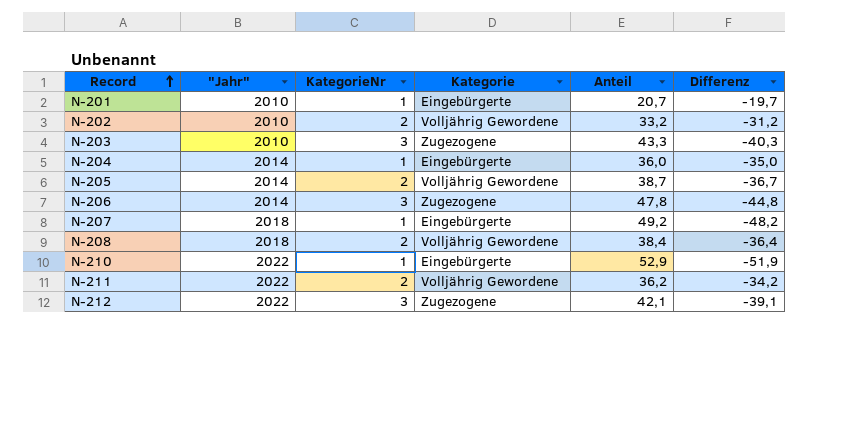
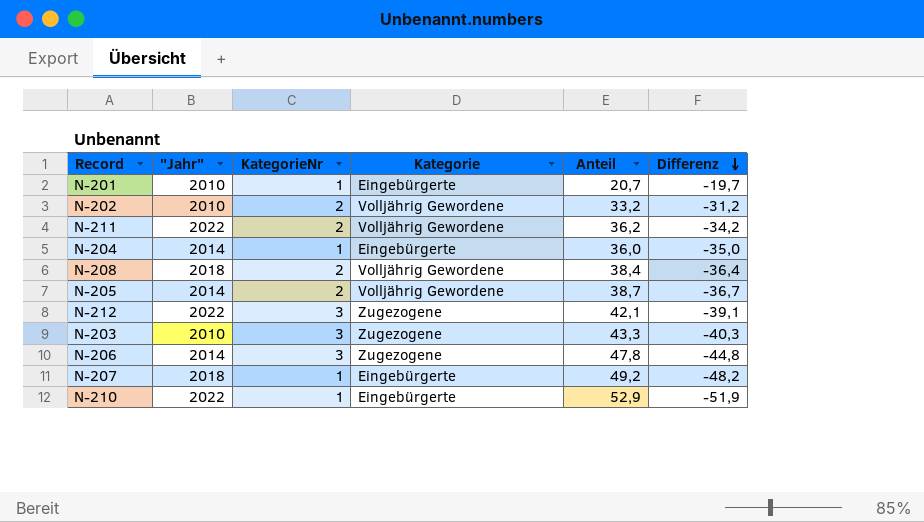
row order: Record ascending -> Differenz descending

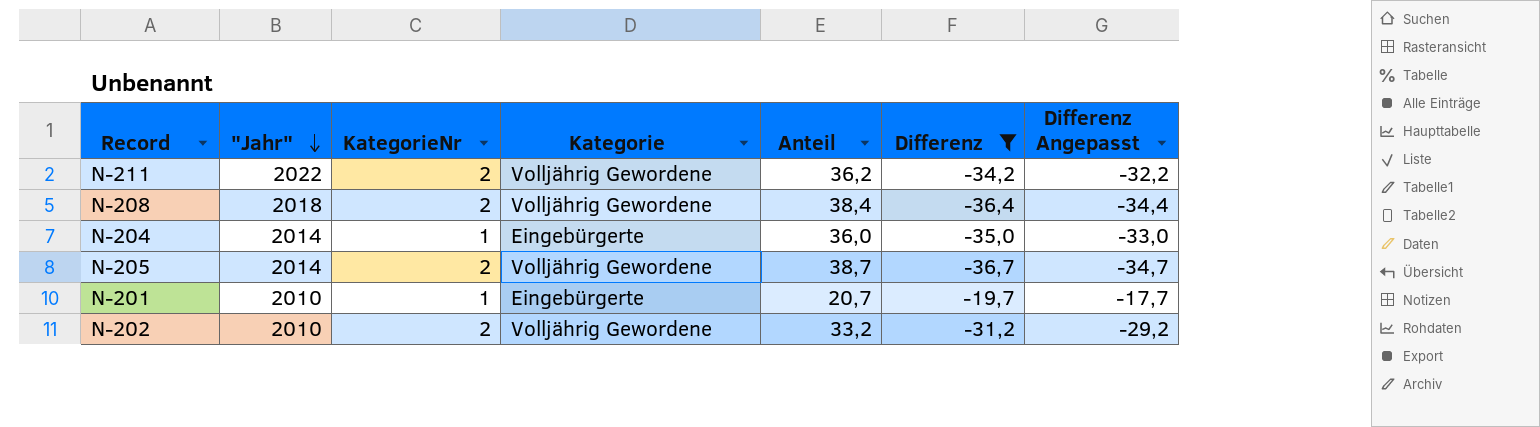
filter: none -> Differenz >= -36,7
row order: Differenz descending -> "Jahr" descending
column Differenz Angepasst | formula: none -> [Differenz] + 2

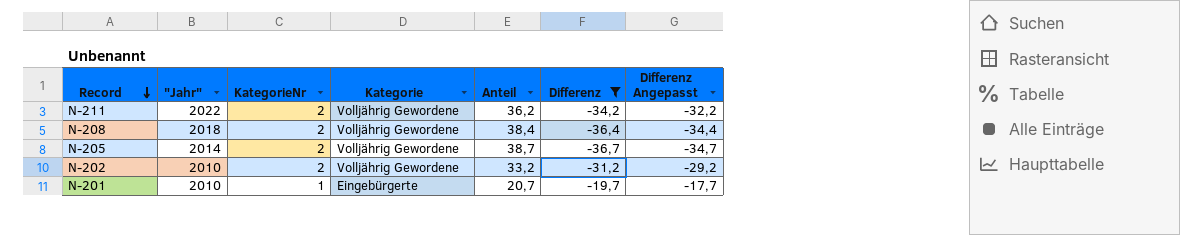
row order: "Jahr" descending -> Record descending
row N-204: 2014 | 1 | Eingebürgerte | 36,0 | -35,0 | -33,0 -> none

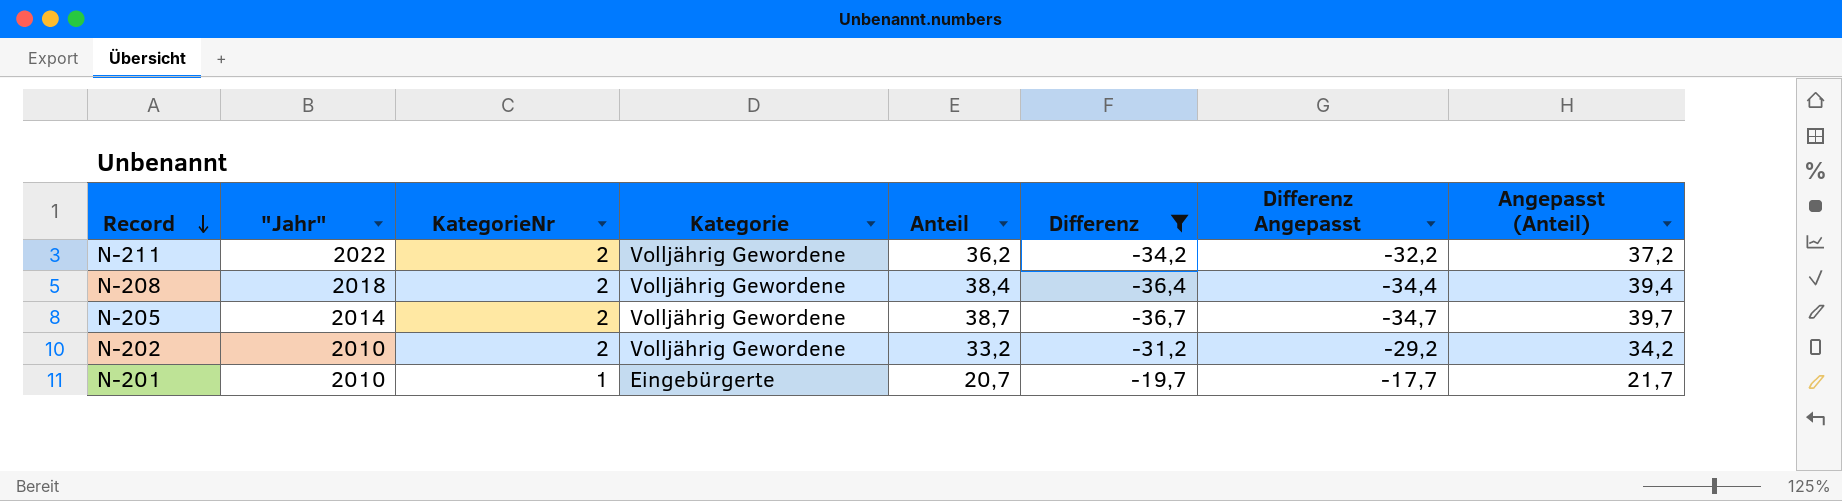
column Angepasst (Anteil) | formula: none -> [Anteil] + 1

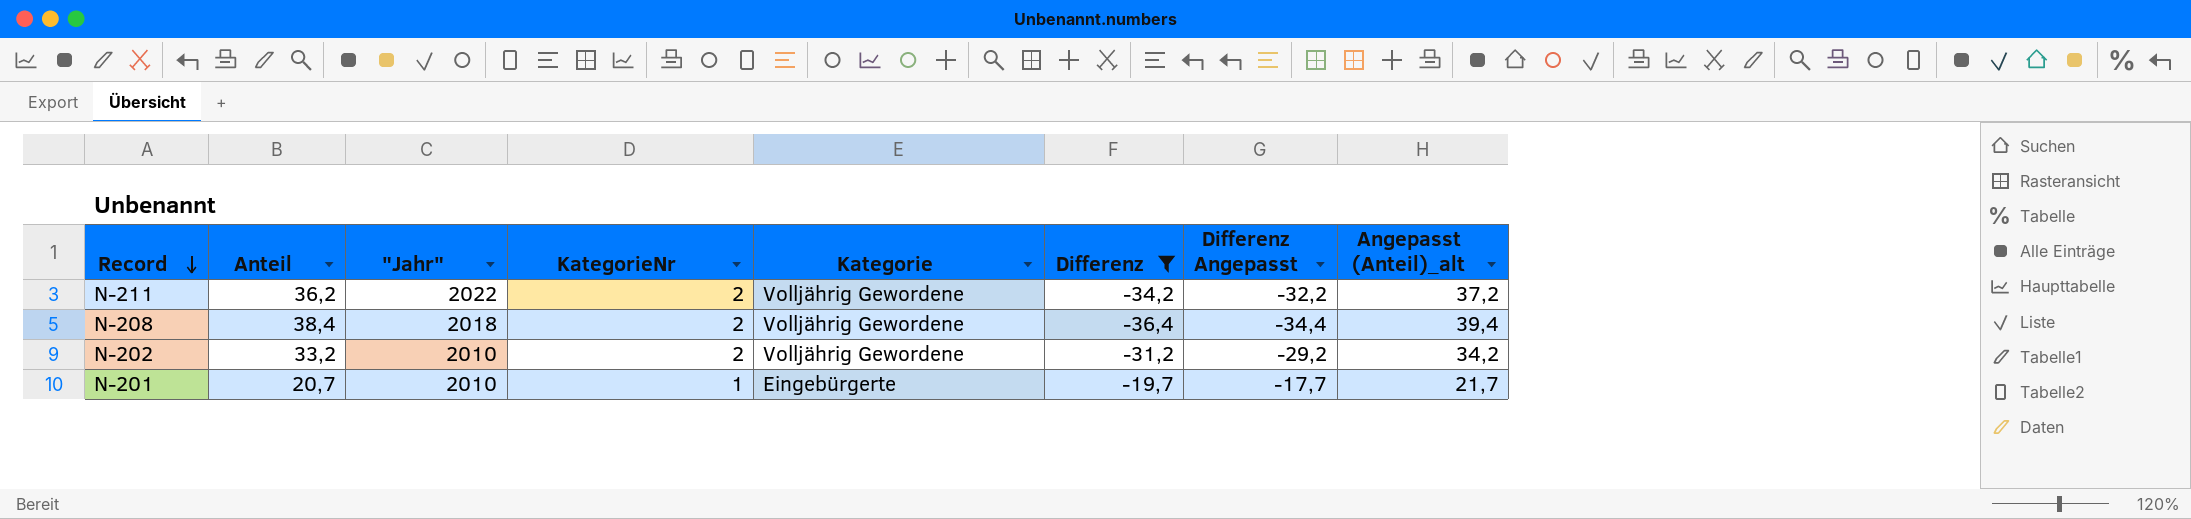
column Anteil | position: 5 -> 2
column name: Angepasst (Anteil) -> Angepasst (Anteil)_alt
row N-205: 2014 | 2 | Volljährig Gewordene | 38,7 | -36,7 | -34,7 | 39,7 -> none

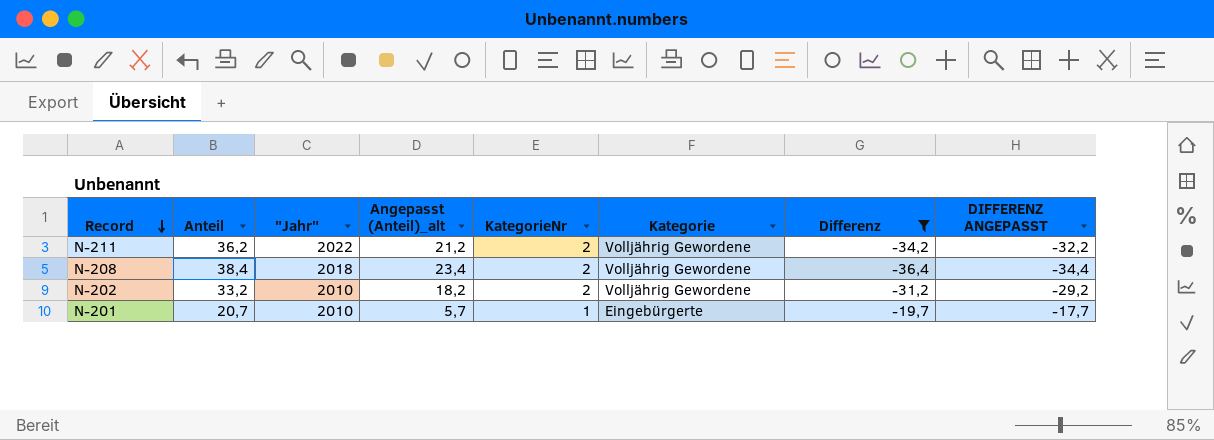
column Angepasst (Anteil)_alt | formula: [Anteil] + 1 -> [Anteil] - 15
column Angepasst (Anteil)_alt | position: 8 -> 4
column name: Differenz Angepasst -> DIFFERENZ ANGEPASST

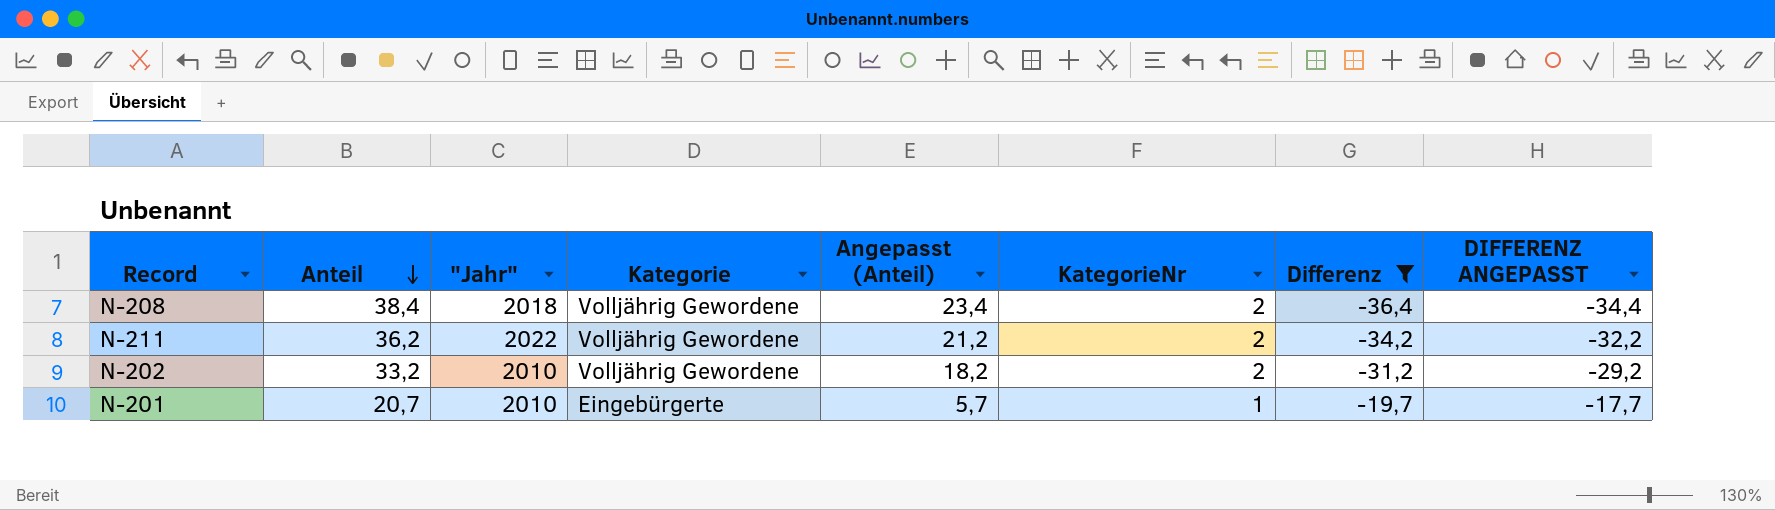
row order: Record descending -> Anteil descending
column Kategorie | position: 6 -> 4
column name: Angepasst (Anteil)_alt -> Angepasst (Anteil)

